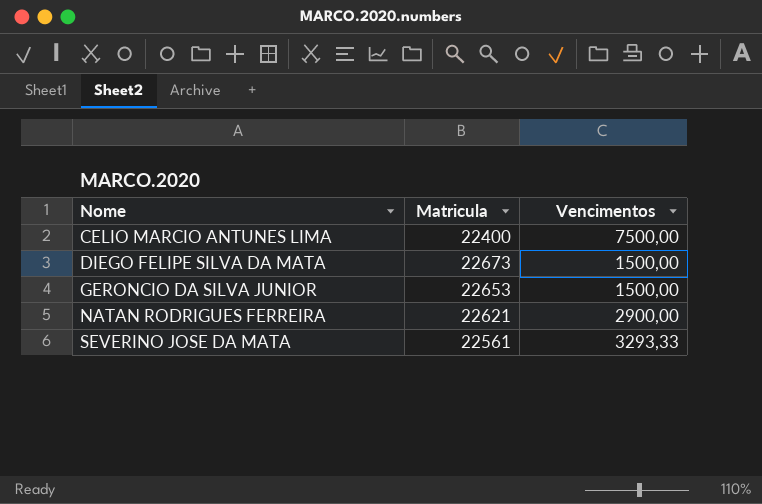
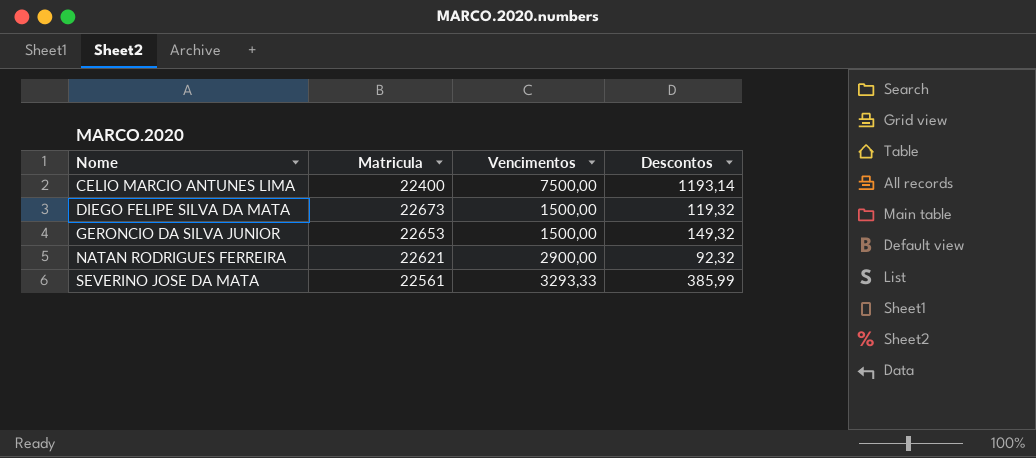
column Descontos | position: none -> 4

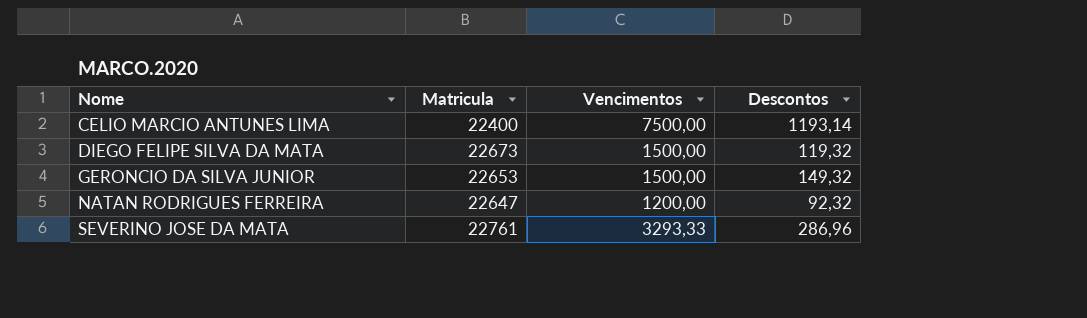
NATAN RODRIGUES FERREIRA | Matricula: 22621 -> 22647
NATAN RODRIGUES FERREIRA | Vencimentos: 2900,00 -> 1200,00
SEVERINO JOSE DA MATA | Matricula: 22561 -> 22761
SEVERINO JOSE DA MATA | Descontos: 385,99 -> 286,96

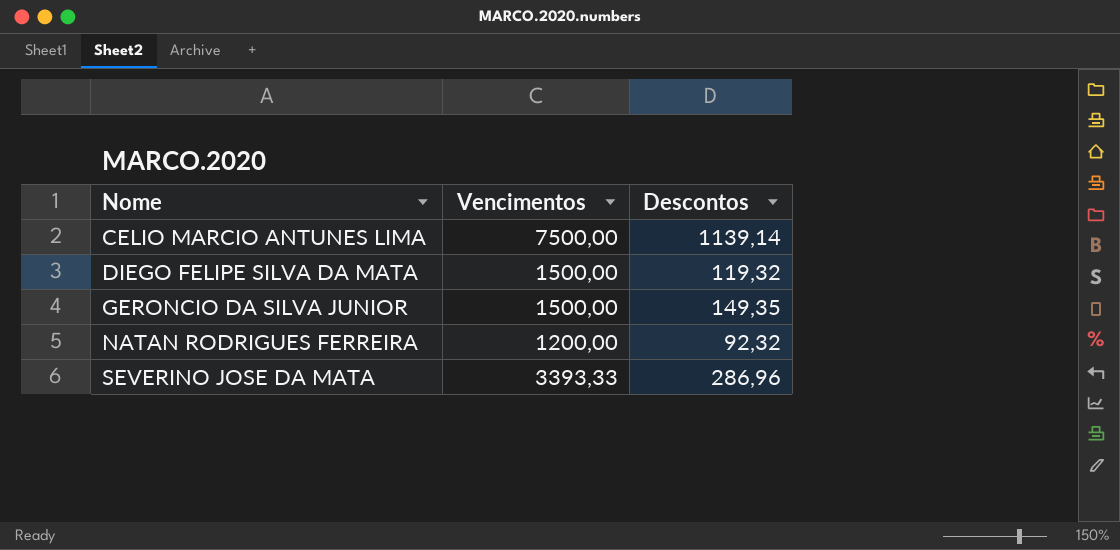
column Matricula | position: 2 -> none
CELIO MARCIO ANTUNES LIMA | Descontos: 1193,14 -> 1139,14
GERONCIO DA SILVA JUNIOR | Descontos: 149,32 -> 149,35
SEVERINO JOSE DA MATA | Vencimentos: 3293,33 -> 3393,33

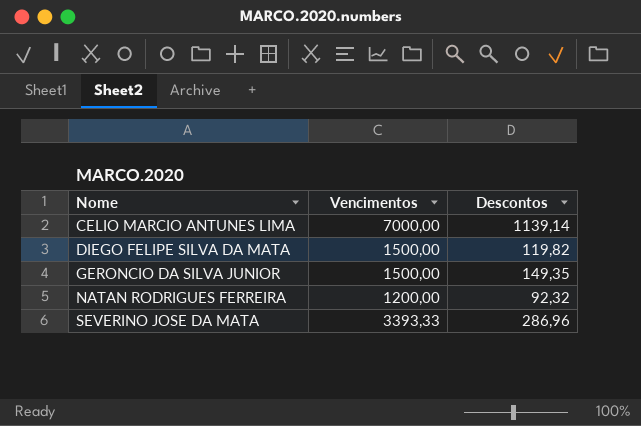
CELIO MARCIO ANTUNES LIMA | Vencimentos: 7500,00 -> 7000,00
DIEGO FELIPE SILVA DA MATA | Descontos: 119,32 -> 119,82

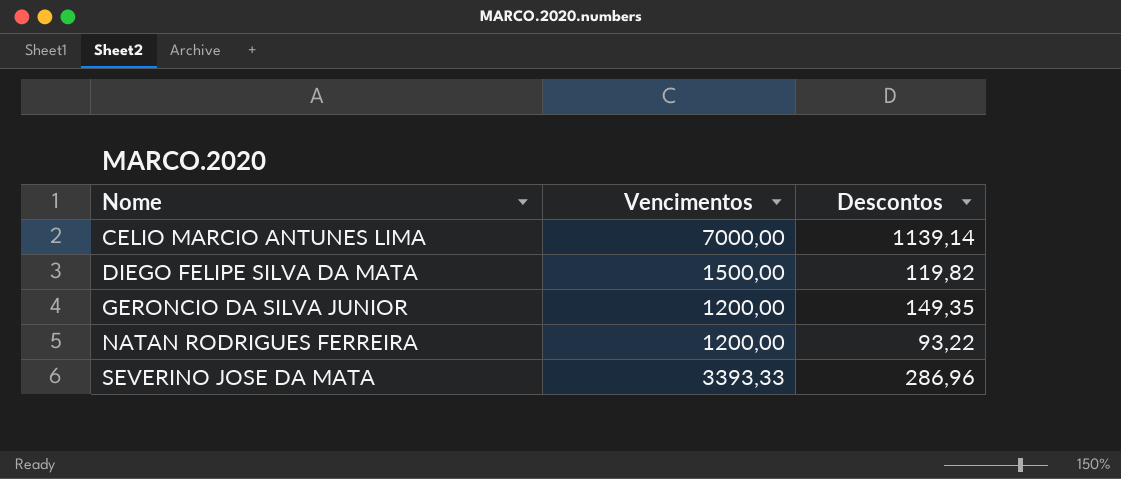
GERONCIO DA SILVA JUNIOR | Vencimentos: 1500,00 -> 1200,00
NATAN RODRIGUES FERREIRA | Descontos: 92,32 -> 93,22

